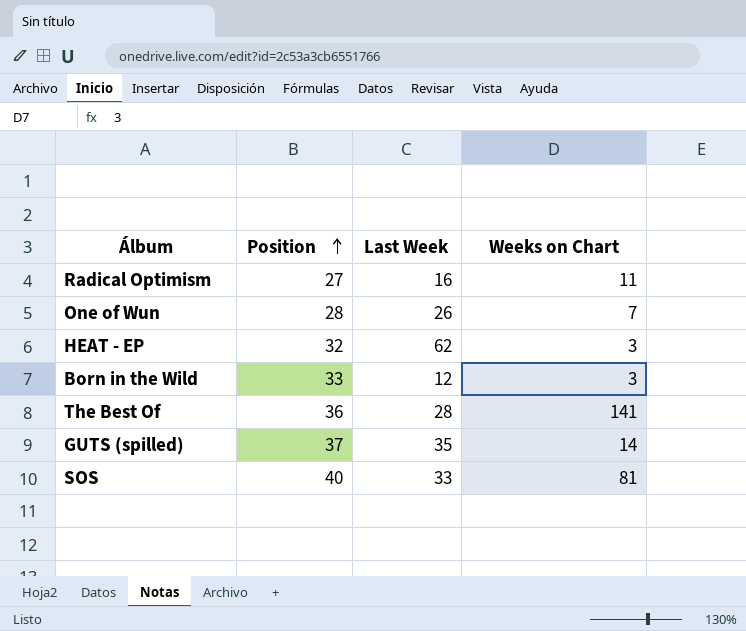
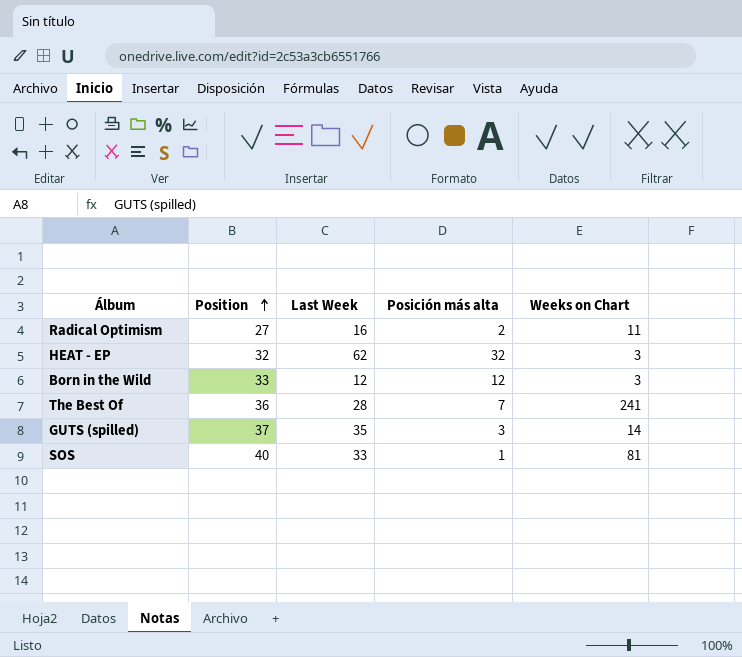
column Posición más alta | position: none -> 4
row One of Wun: 28 | 26 | 7 -> none
The Best Of | Weeks on Chart: 141 -> 241

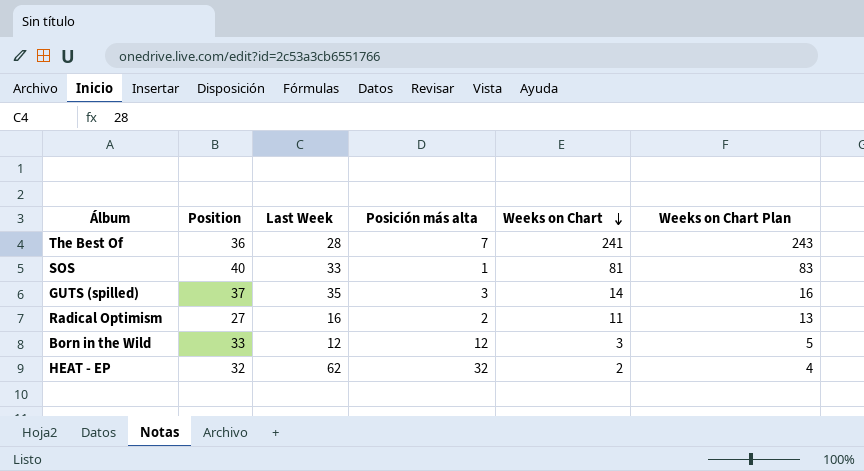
row order: Position ascending -> Weeks on Chart descending
column Weeks on Chart Plan | formula: none -> [Weeks on Chart] + 2
HEAT - EP | Weeks on Chart: 3 -> 2

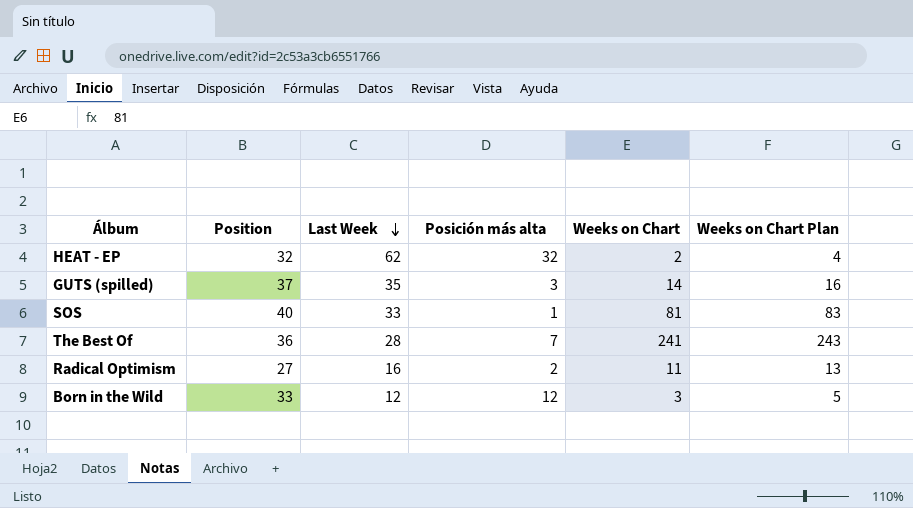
row order: Weeks on Chart descending -> Last Week descending

